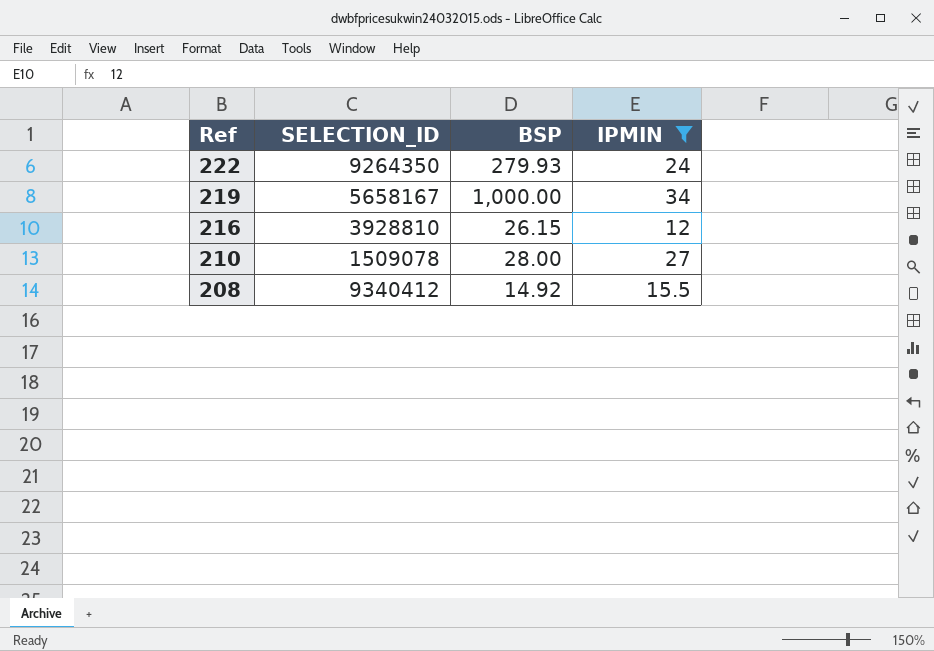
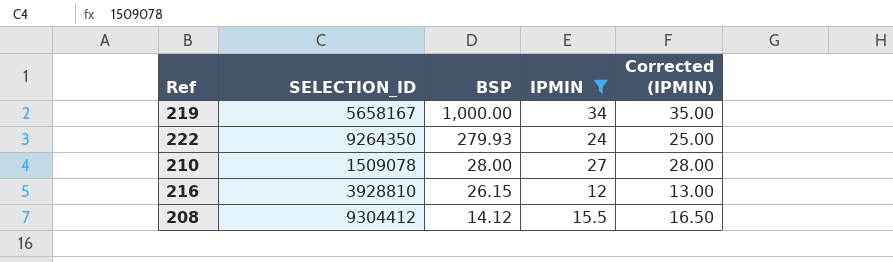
row order: Ref descending -> BSP descending
column Corrected (IPMIN) | formula: none -> [IPMIN] + 1
208 | SELECTION_ID: 9340412 -> 9304412
208 | BSP: 14.92 -> 14.12

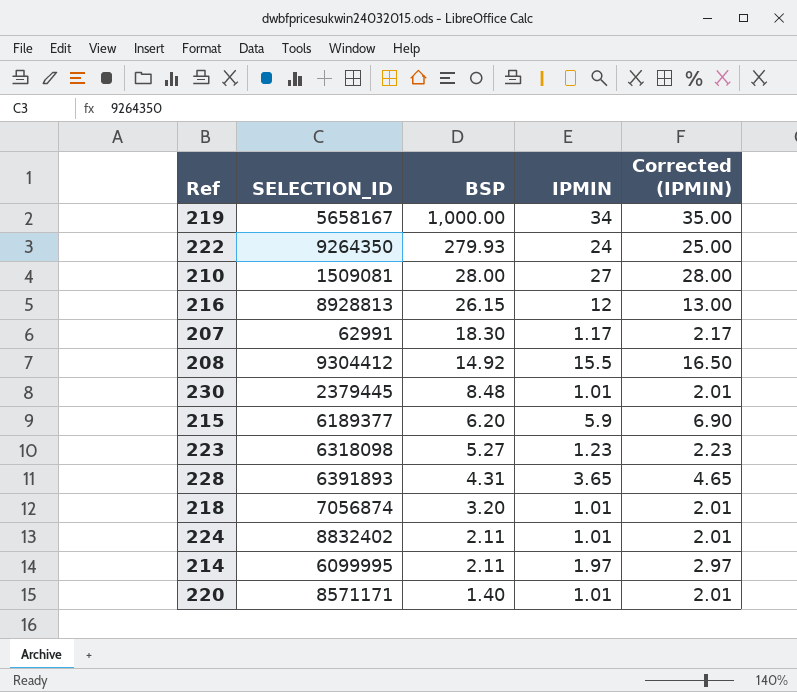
filter: IPMIN >= 12 -> none
210 | SELECTION_ID: 1509078 -> 1509081
216 | SELECTION_ID: 3928810 -> 8928813
208 | BSP: 14.12 -> 14.92

